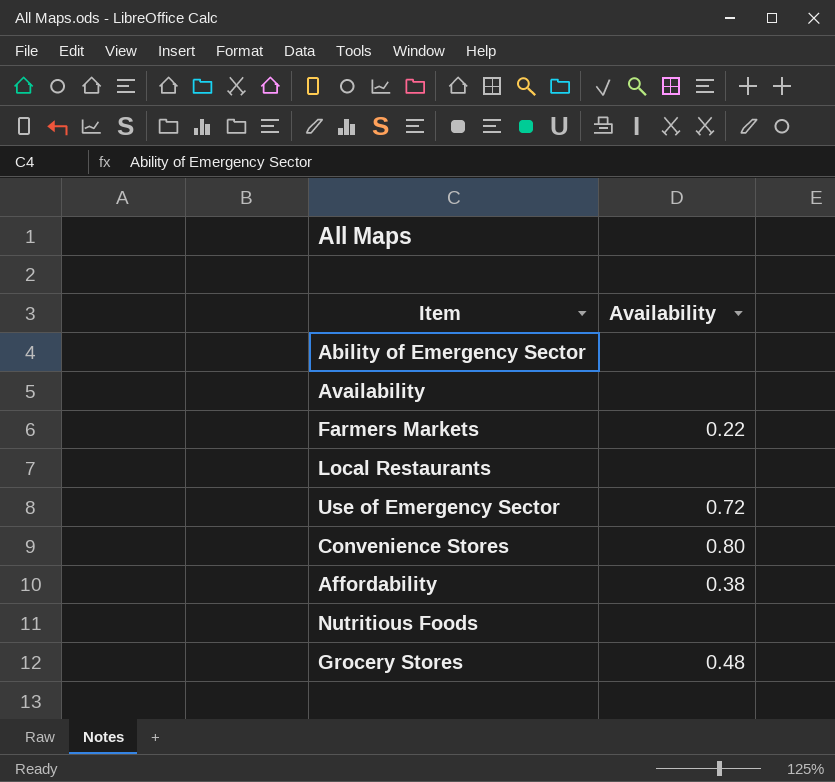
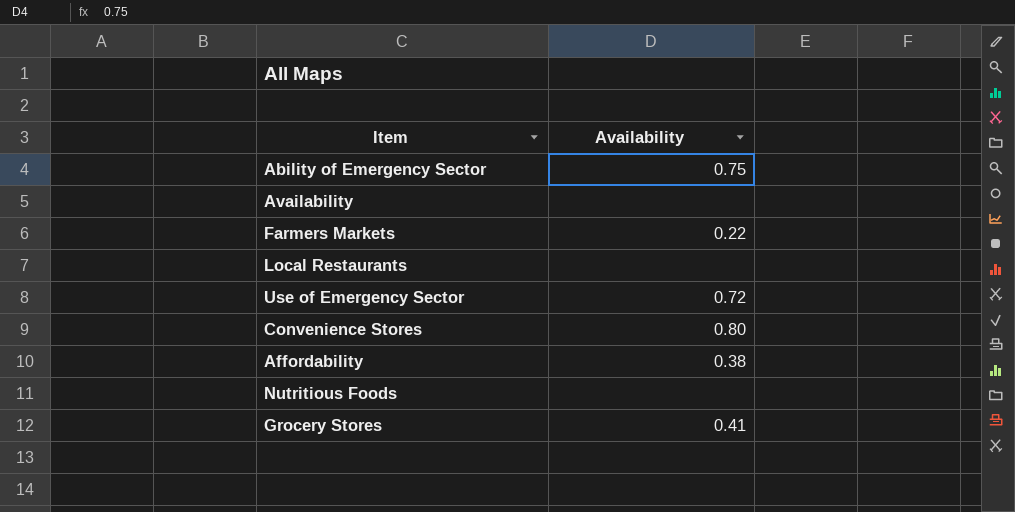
Ability of Emergency Sector | Availability: none -> 0.75
Grocery Stores | Availability: 0.48 -> 0.41

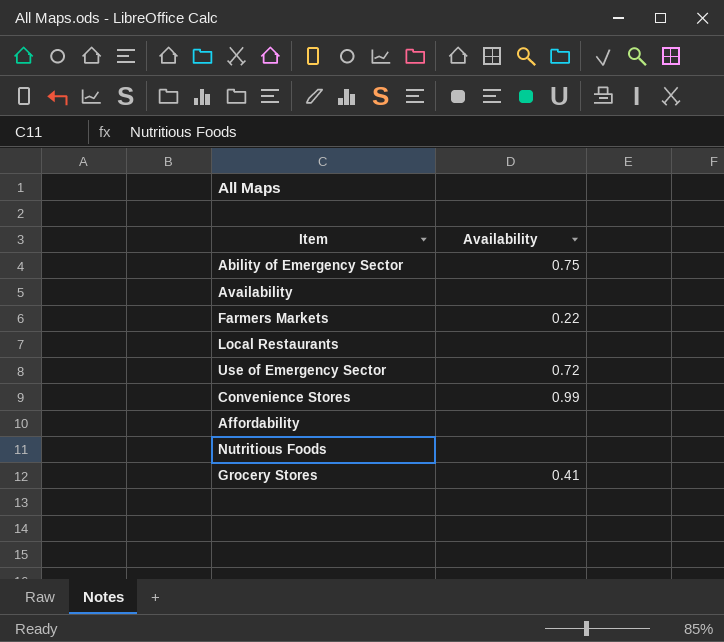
Convenience Stores | Availability: 0.80 -> 0.99
Affordability | Availability: 0.38 -> none

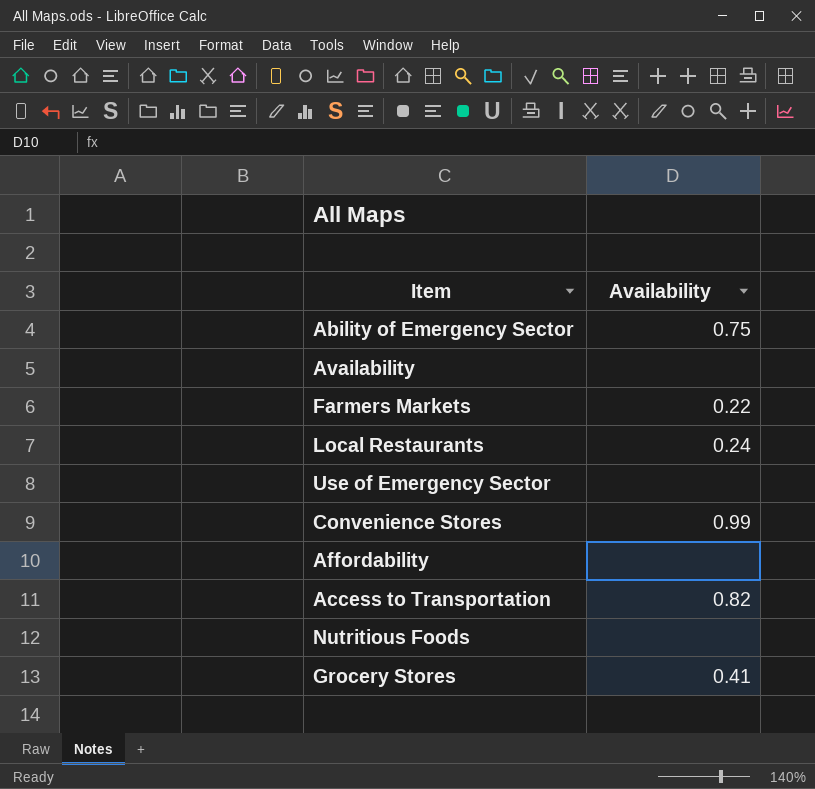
Local Restaurants | Availability: none -> 0.24
Use of Emergency Sector | Availability: 0.72 -> none
row Access to Transportation: none -> 0.82

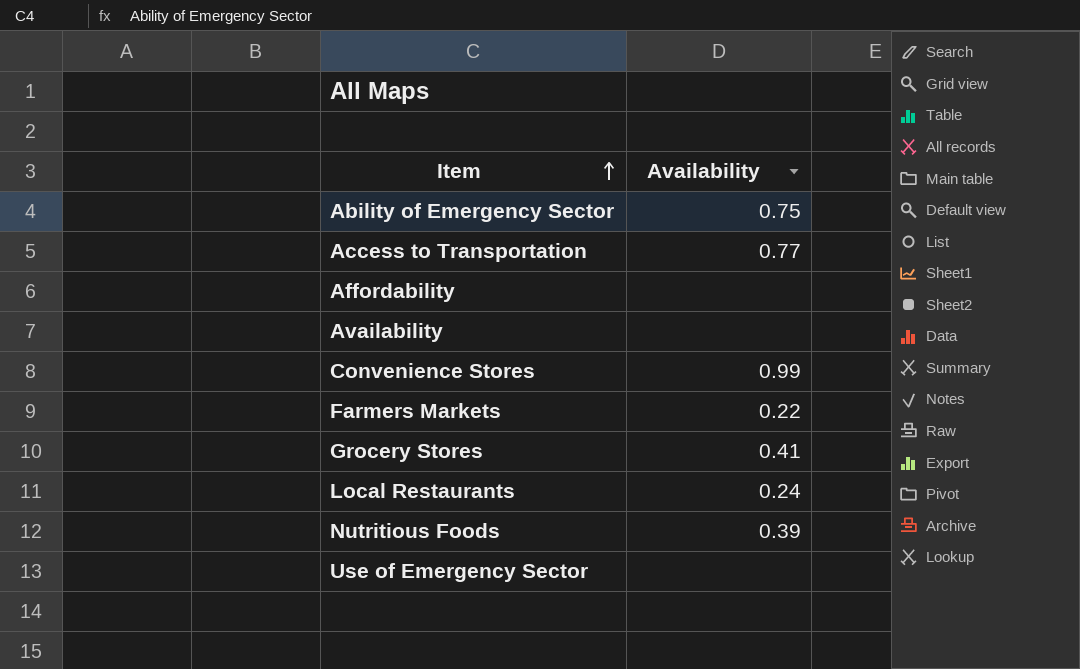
row order: none -> Item ascending
Access to Transportation | Availability: 0.82 -> 0.77
Nutritious Foods | Availability: none -> 0.39

